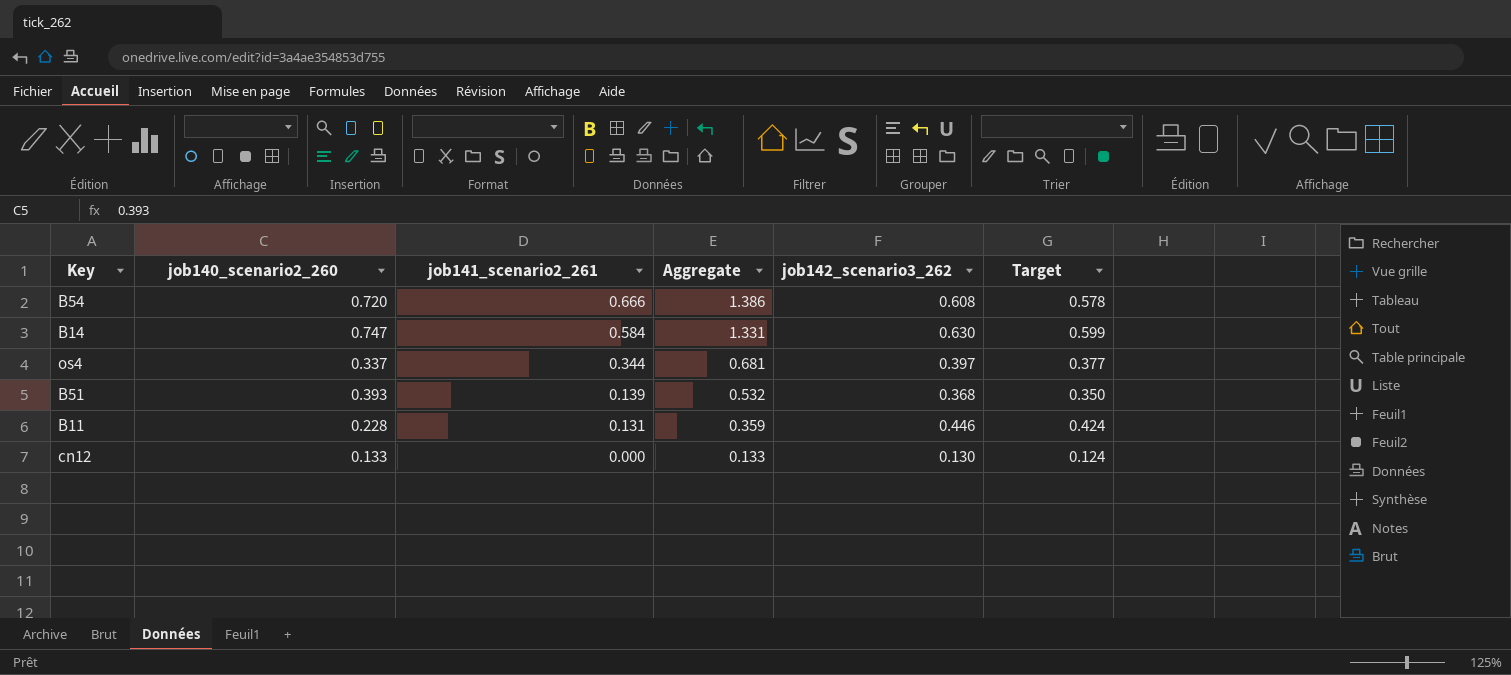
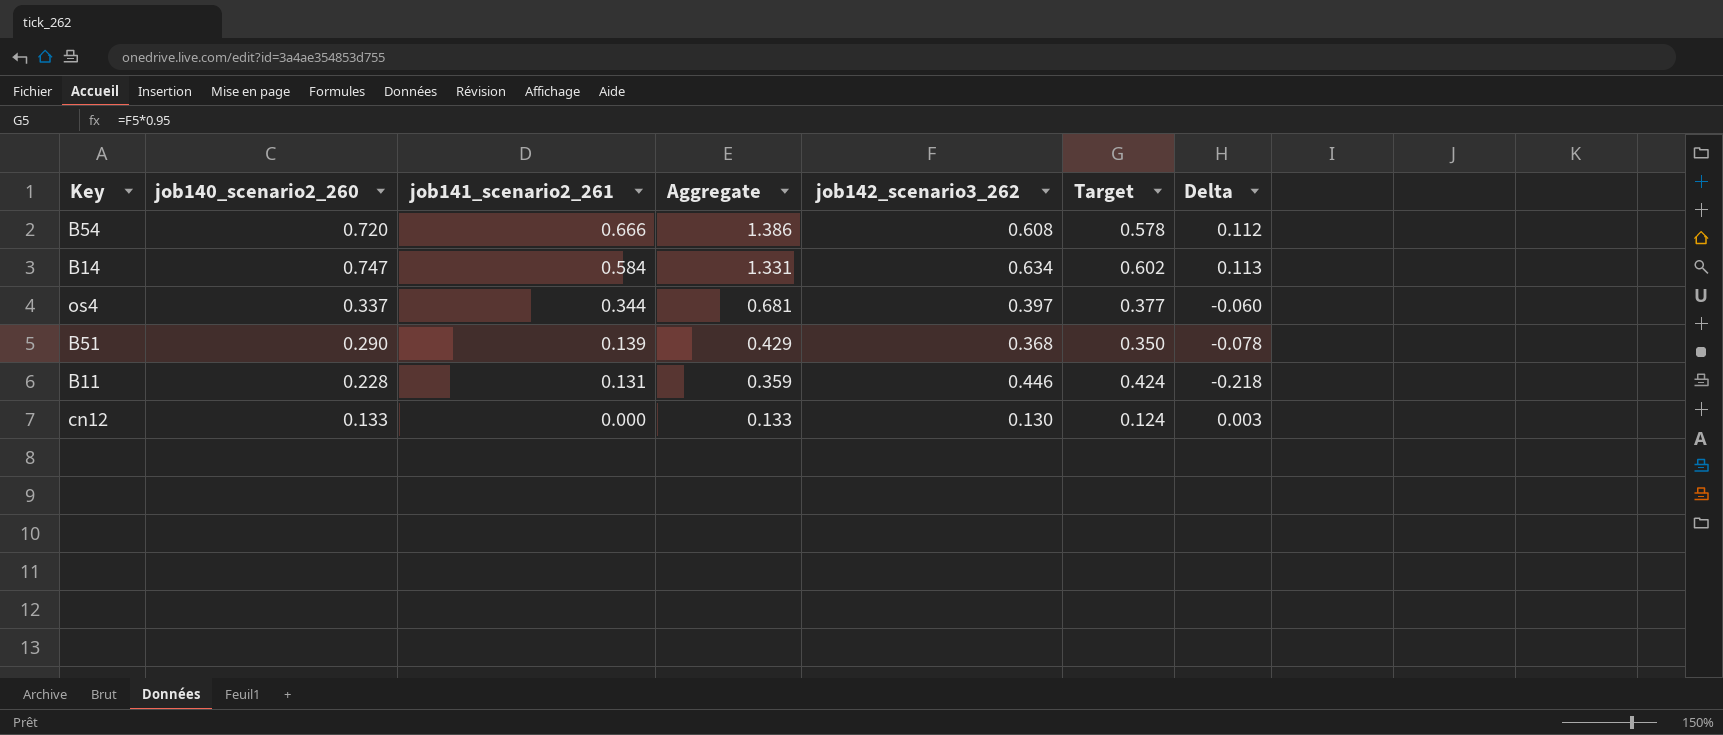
column Delta | formula: none -> [job140_scenario2_260] - [job142_scenario3_262]
B14 | job142_scenario3_262: 0.630 -> 0.634
B14 | Target: 0.599 -> 0.602
B51 | job140_scenario2_260: 0.393 -> 0.290
B51 | Aggregate: 0.532 -> 0.429

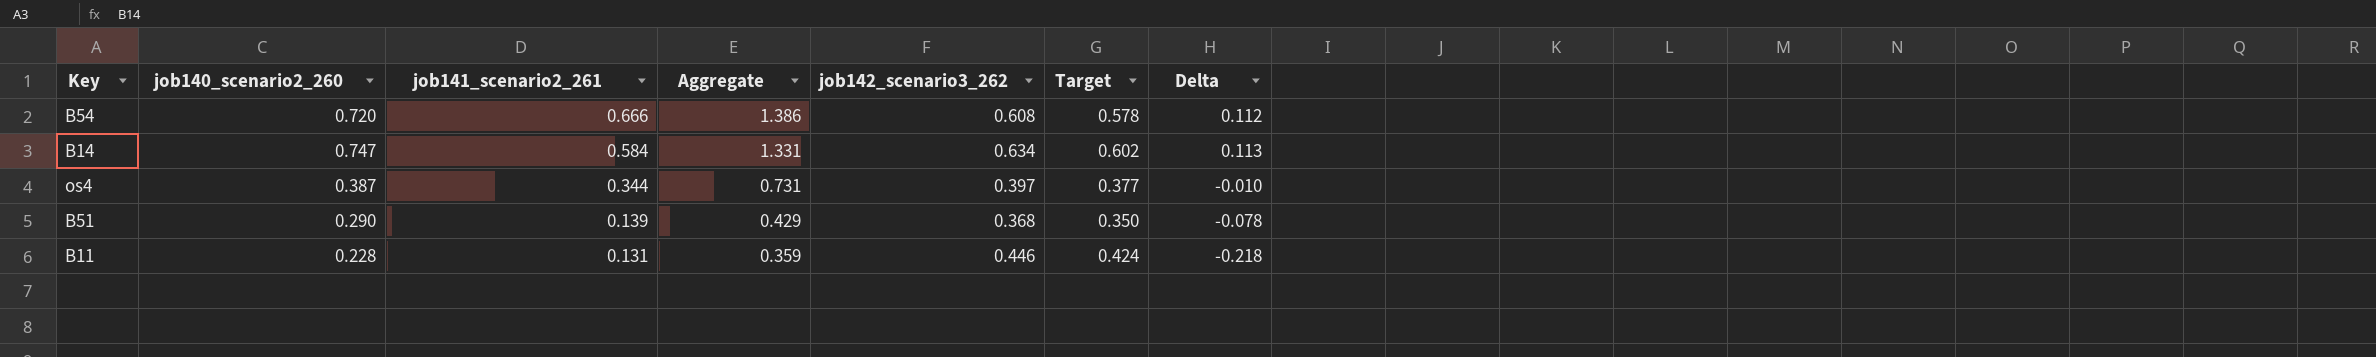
row cn12: 0.133 | 0.000 | 0.133 | 0.130 | 0.124 | 0.003 -> none
os4 | job140_scenario2_260: 0.337 -> 0.387
os4 | Aggregate: 0.681 -> 0.731
os4 | Delta: -0.060 -> -0.010

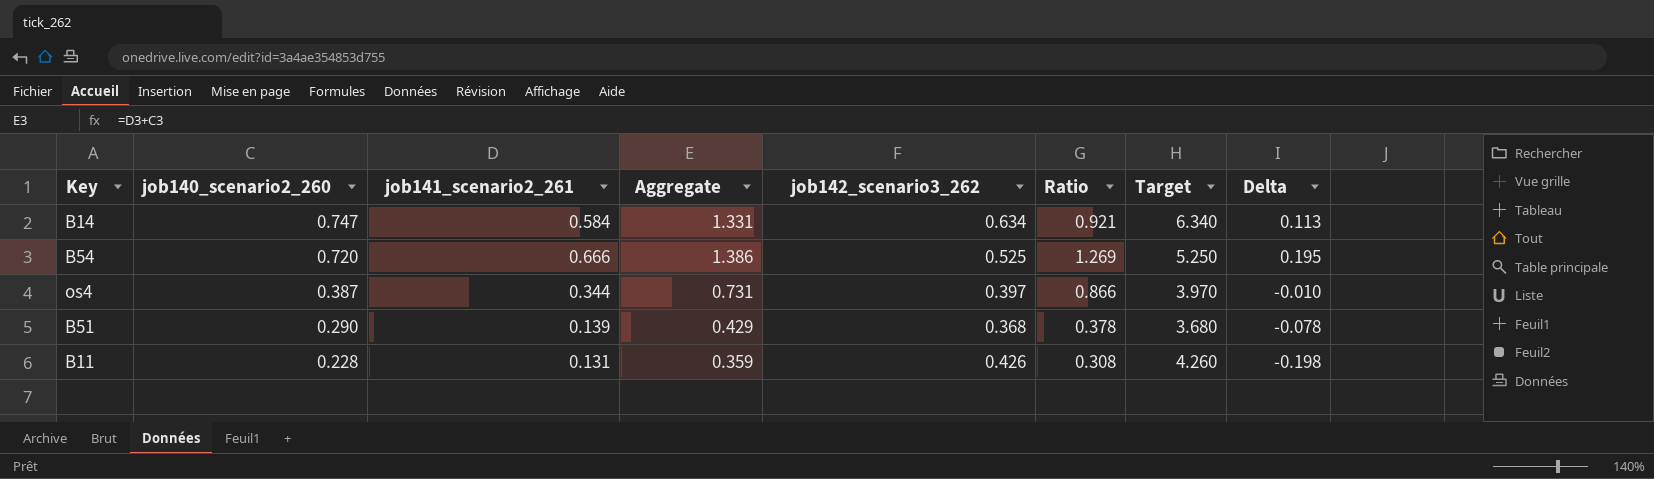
row order: job141_scenario2_261 descending -> job140_scenario2_260 descending
column Ratio | formula: none -> [job141_scenario2_261] / [job142_scenario3_262]
column Target | formula: [job142_scenario3_262] * 0.95 -> [job142_scenario3_262] * 10
B54 | job142_scenario3_262: 0.608 -> 0.525
B54 | Delta: 0.112 -> 0.195
B11 | job142_scenario3_262: 0.446 -> 0.426
B11 | Delta: -0.218 -> -0.198

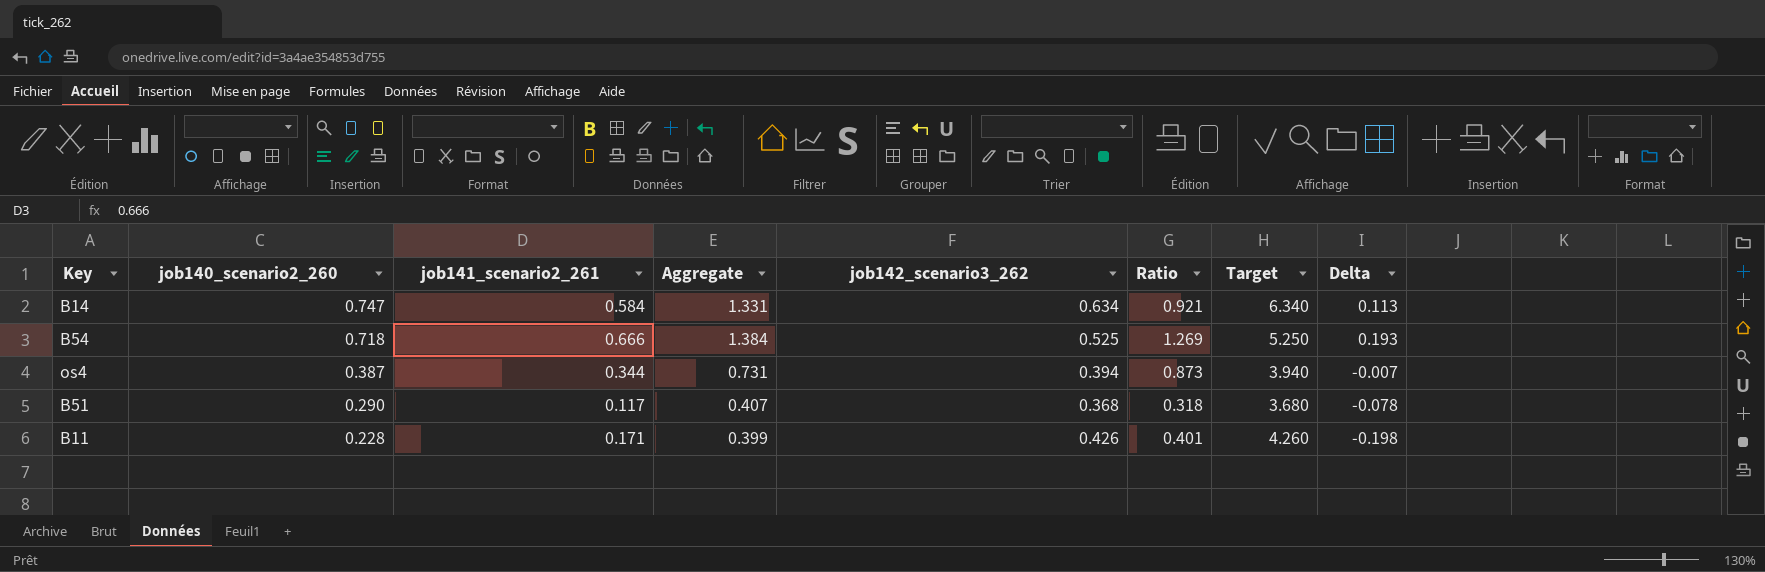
B54 | job140_scenario2_260: 0.720 -> 0.718
B54 | Aggregate: 1.386 -> 1.384
B54 | Delta: 0.195 -> 0.193
os4 | job142_scenario3_262: 0.397 -> 0.394
os4 | Ratio: 0.866 -> 0.873
os4 | Target: 3.970 -> 3.940
os4 | Delta: -0.010 -> -0.007
B51 | job141_scenario2_261: 0.139 -> 0.117
B51 | Aggregate: 0.429 -> 0.407
B51 | Ratio: 0.378 -> 0.318
B11 | job141_scenario2_261: 0.131 -> 0.171
B11 | Aggregate: 0.359 -> 0.399
B11 | Ratio: 0.308 -> 0.401

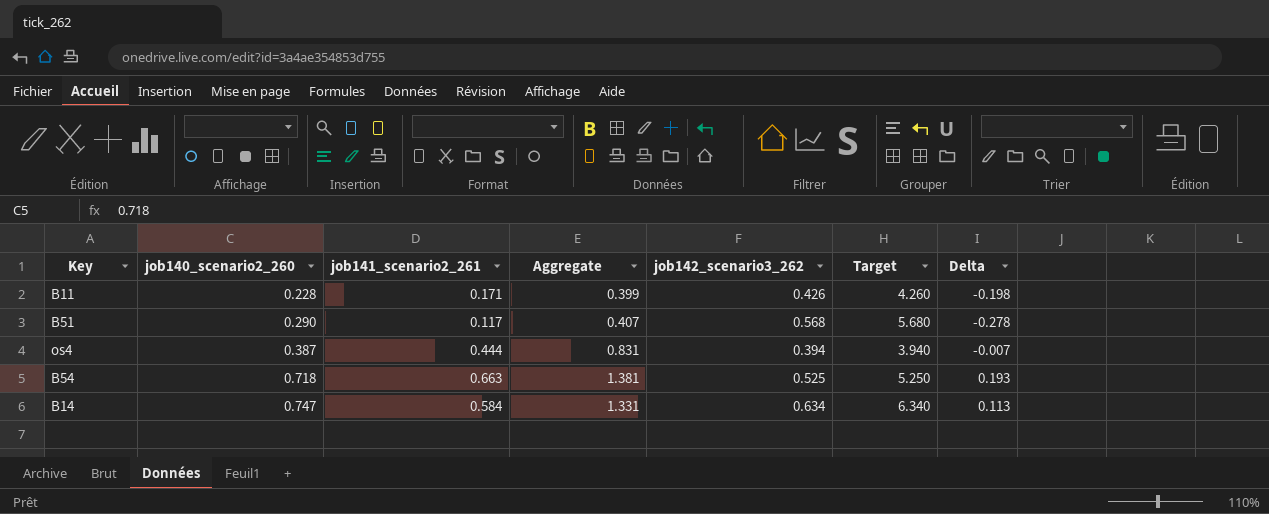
row order: job140_scenario2_260 descending -> job140_scenario2_260 ascending
column Ratio | formula: [job141_scenario2_261] / [job142_scenario3_262] -> none
B51 | job142_scenario3_262: 0.368 -> 0.568
B51 | Target: 3.680 -> 5.680
B51 | Delta: -0.078 -> -0.278
os4 | job141_scenario2_261: 0.344 -> 0.444
os4 | Aggregate: 0.731 -> 0.831
B54 | job141_scenario2_261: 0.666 -> 0.663
B54 | Aggregate: 1.384 -> 1.381

